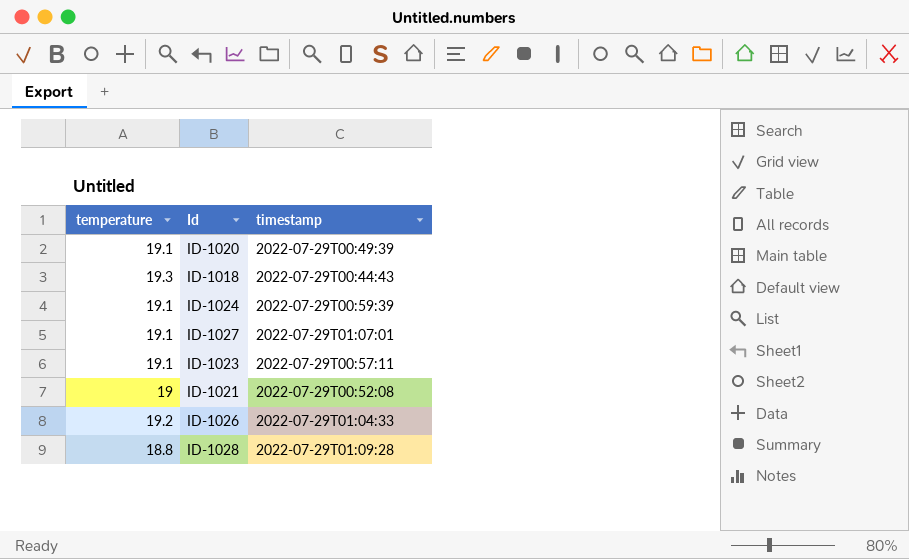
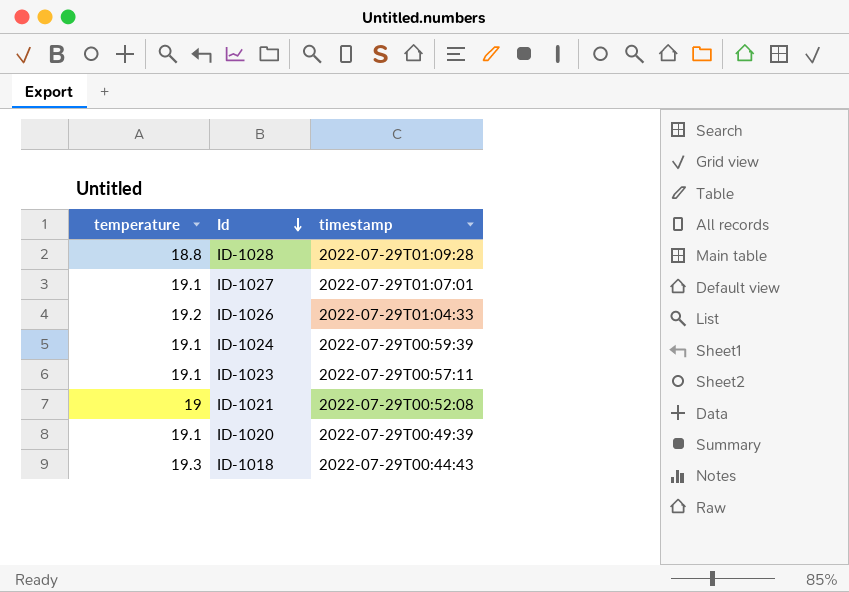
row order: none -> Id descending

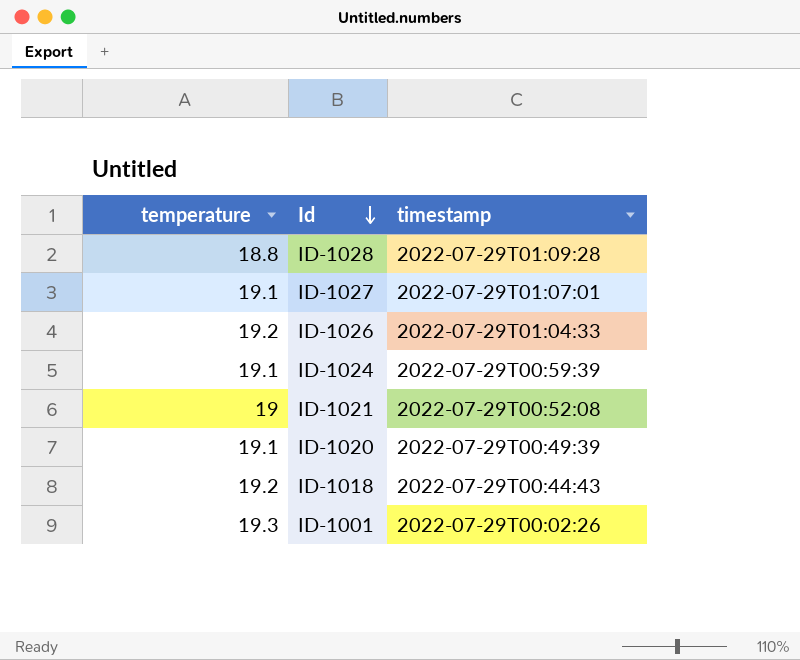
row ID-1023: 19.1 | 2022-07-29T00:57:11 -> none
ID-1018 | temperature: 19.3 -> 19.2
row ID-1001: none -> 19.3 | 2022-07-29T00:02:26

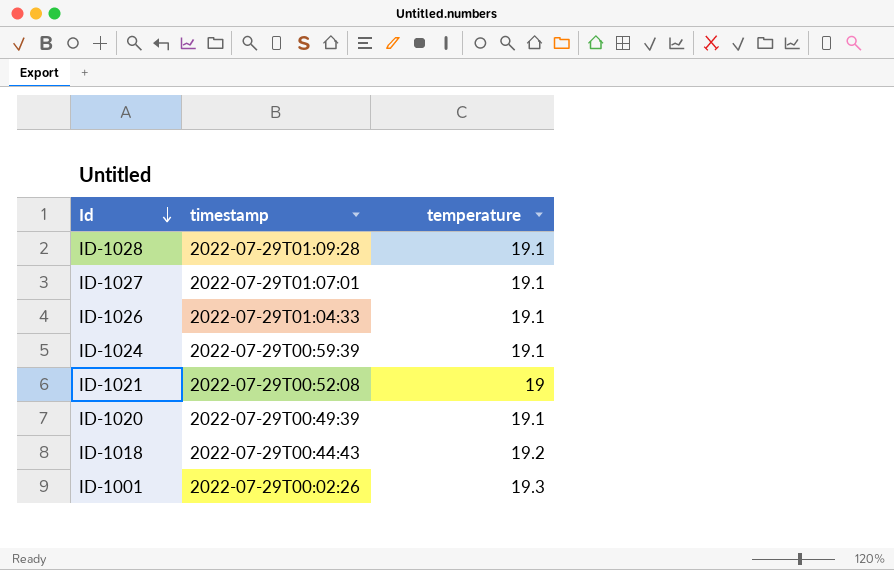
column temperature | position: 1 -> 3
ID-1028 | temperature: 18.8 -> 19.1
ID-1026 | temperature: 19.2 -> 19.1

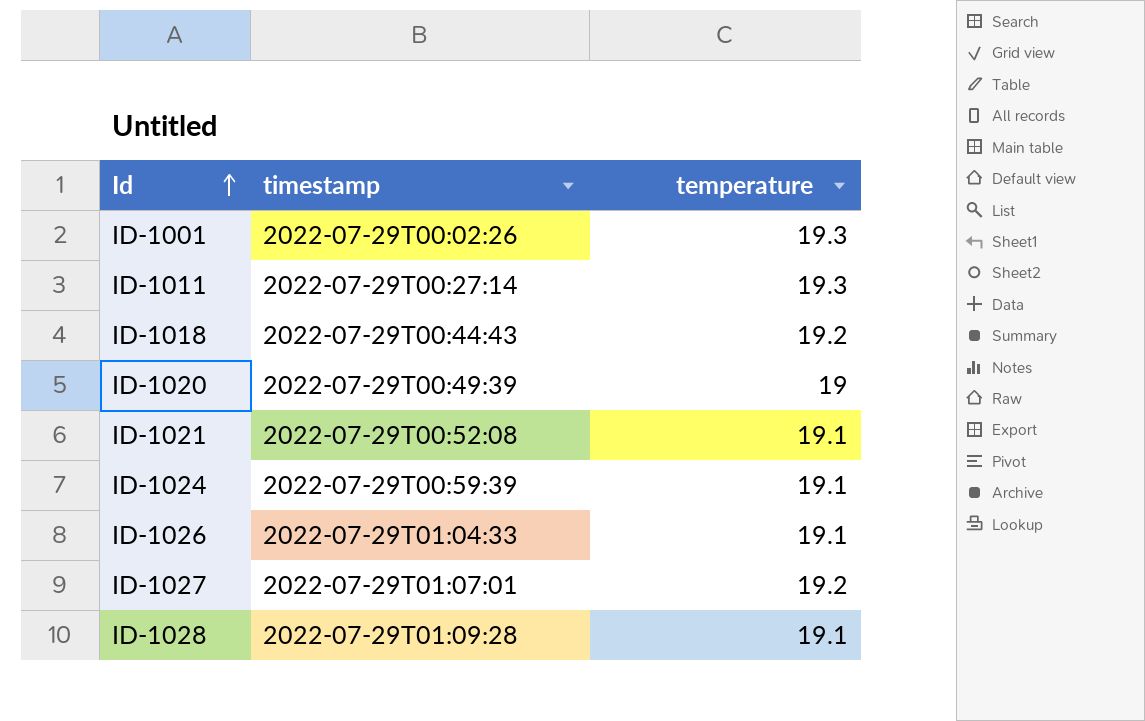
row order: Id descending -> Id ascending
row ID-1011: none -> 2022-07-29T00:27:14 | 19.3
ID-1020 | temperature: 19.1 -> 19
ID-1021 | temperature: 19 -> 19.1
ID-1027 | temperature: 19.1 -> 19.2

